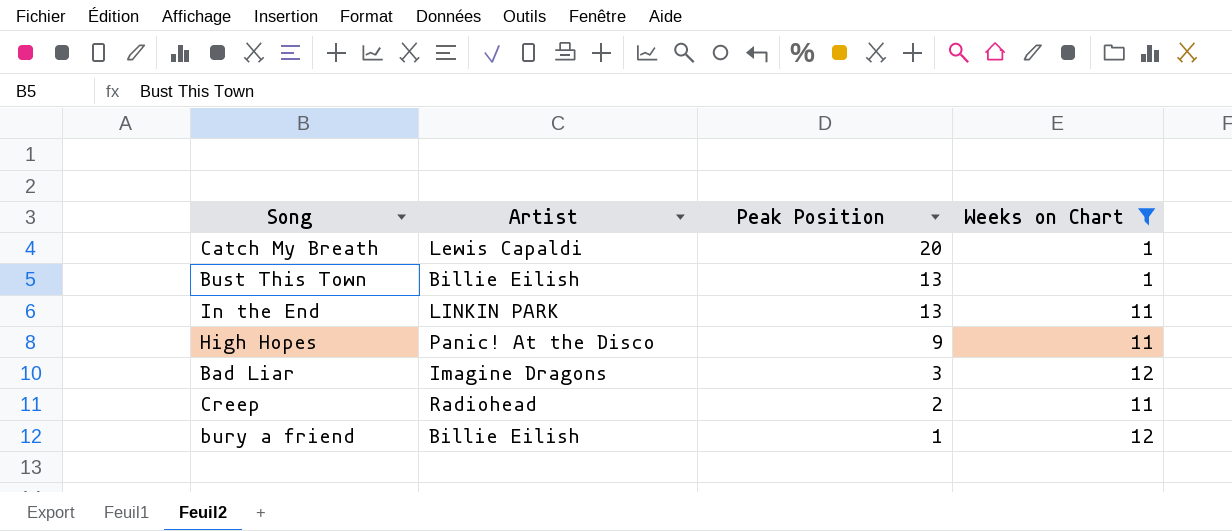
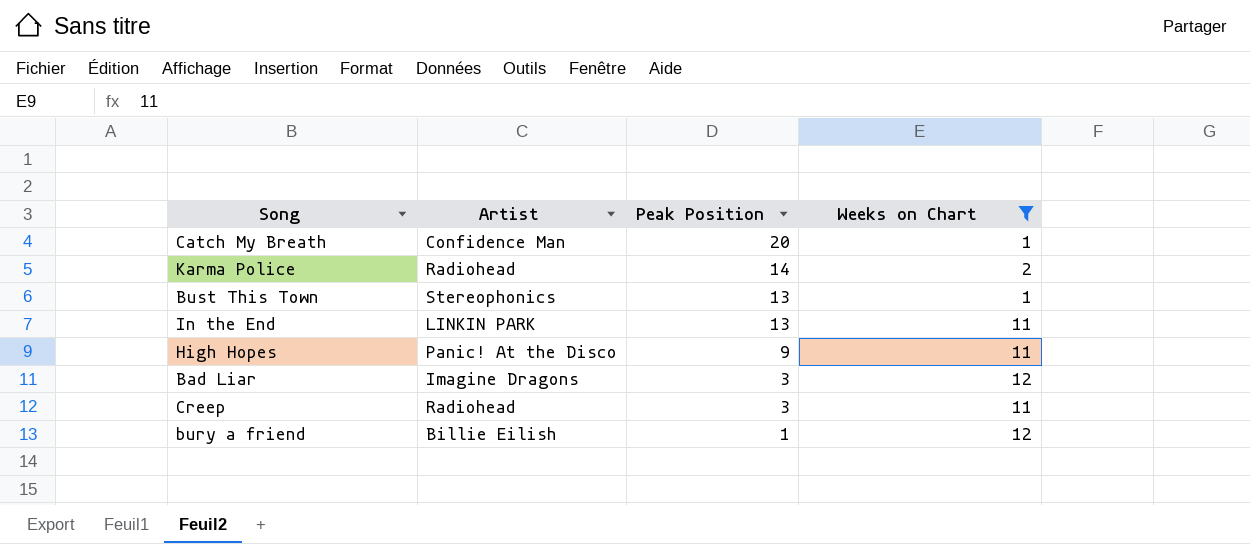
Catch My Breath | Artist: Lewis Capaldi -> Confidence Man
row Karma Police: none -> Radiohead | 14 | 2
Bust This Town | Artist: Billie Eilish -> Stereophonics
Creep | Peak Position: 2 -> 3

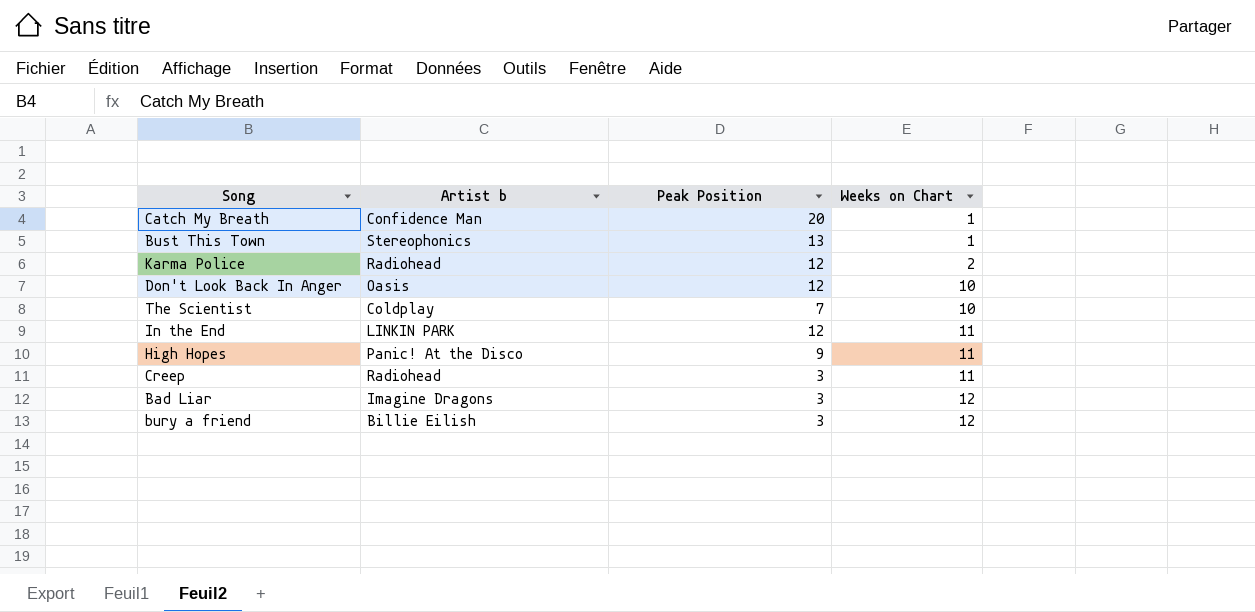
filter: Weeks on Chart != 10 -> none
row order: Peak Position descending -> Weeks on Chart ascending
column name: Artist -> Artist b
Karma Police | Peak Position: 14 -> 12
In the End | Peak Position: 13 -> 12
bury a friend | Peak Position: 1 -> 3

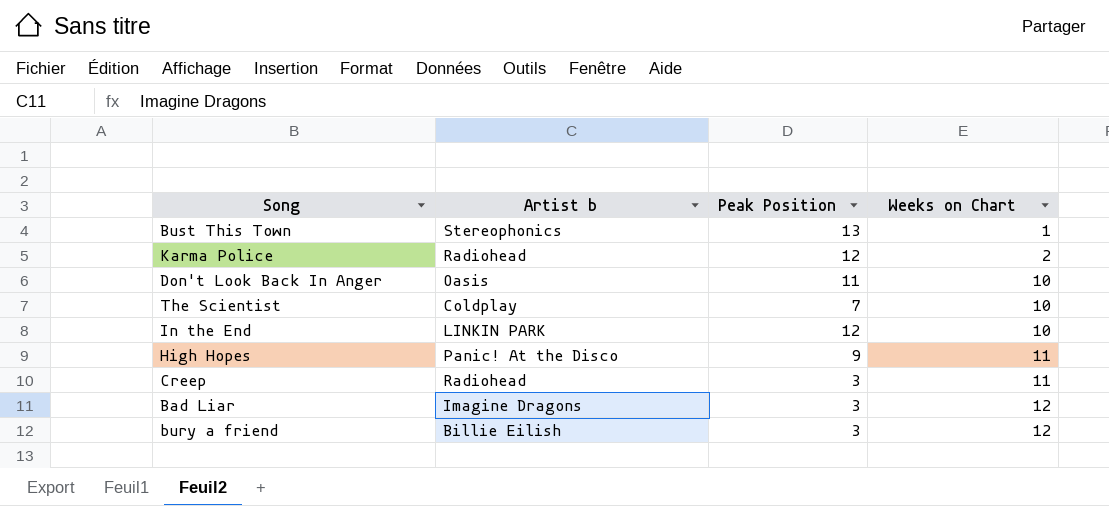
row Catch My Breath: Confidence Man | 20 | 1 -> none
Don't Look Back In Anger | Peak Position: 12 -> 11
In the End | Weeks on Chart: 11 -> 10

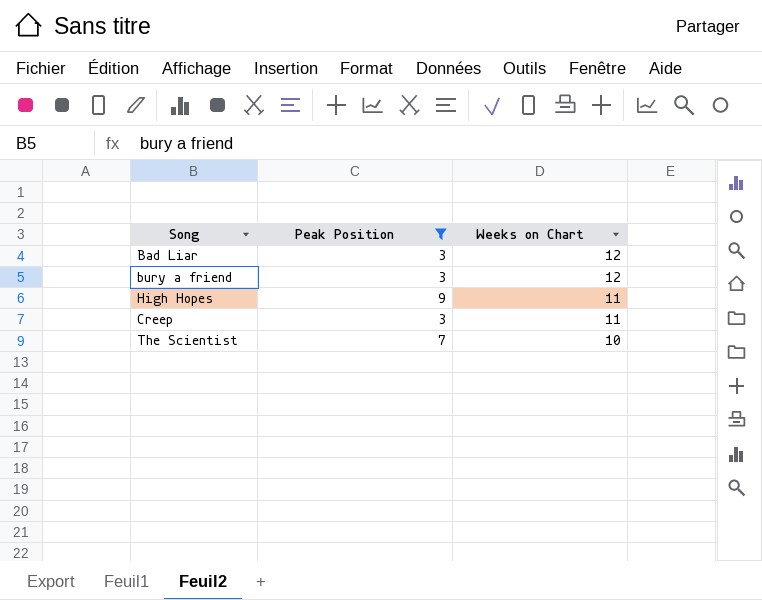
filter: none -> Peak Position <= 9
row order: Weeks on Chart ascending -> Weeks on Chart descending
column Artist b | position: 2 -> none

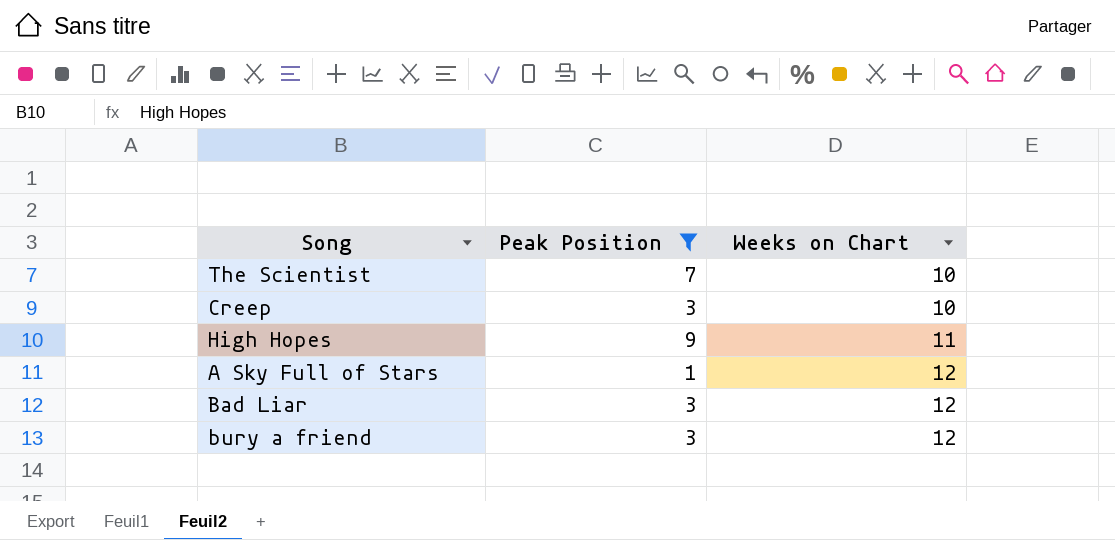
row order: Weeks on Chart descending -> Weeks on Chart ascending
Creep | Weeks on Chart: 11 -> 10
row A Sky Full of Stars: none -> 1 | 12

